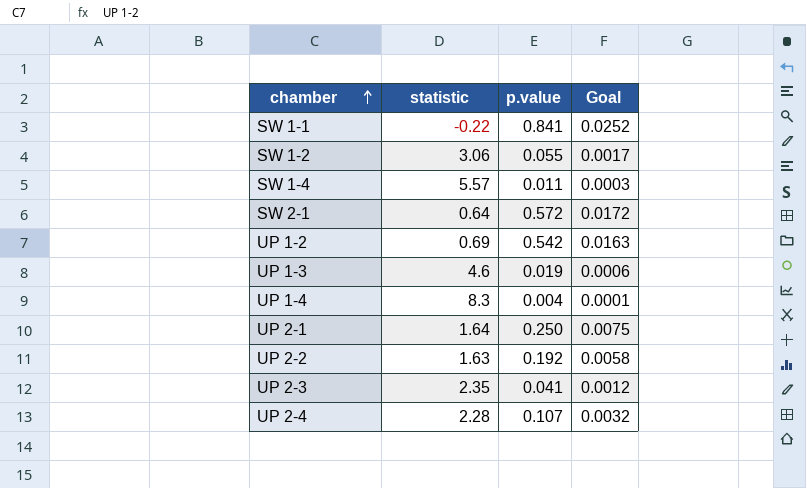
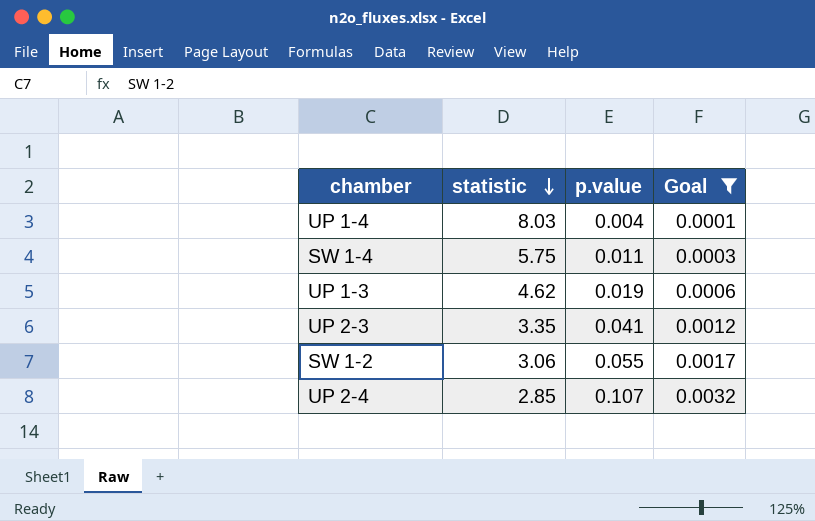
filter: none -> Goal <= 0.0032
row order: chamber ascending -> statistic descending
UP 1-4 | statistic: 8.3 -> 8.03
SW 1-4 | statistic: 5.57 -> 5.75
UP 1-3 | statistic: 4.6 -> 4.62
UP 2-3 | statistic: 2.35 -> 3.35
UP 2-4 | statistic: 2.28 -> 2.85

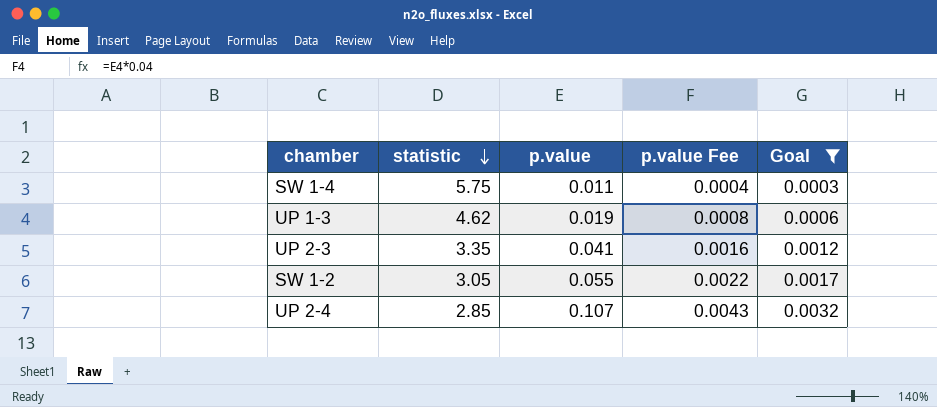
column p.value Fee | formula: none -> [p.value] * 0.04
row UP 1-4: 8.03 | 0.004 | 0.0001 -> none
SW 1-2 | statistic: 3.06 -> 3.05

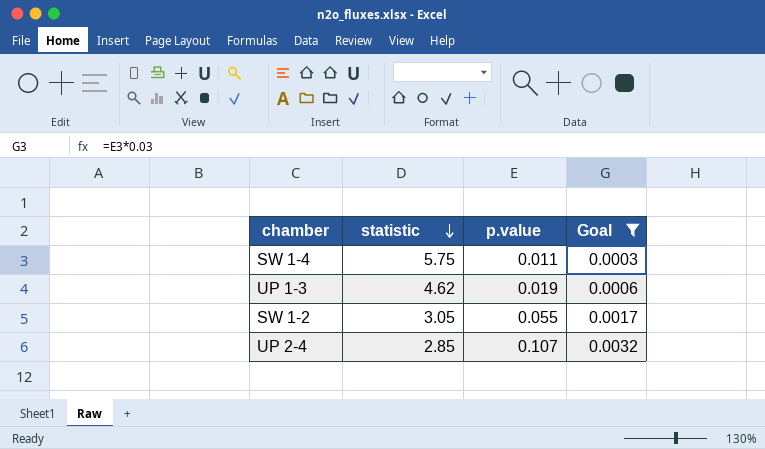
column p.value Fee | formula: [p.value] * 0.04 -> none
row UP 2-3: 3.35 | 0.041 | 0.0016 | 0.0012 -> none

